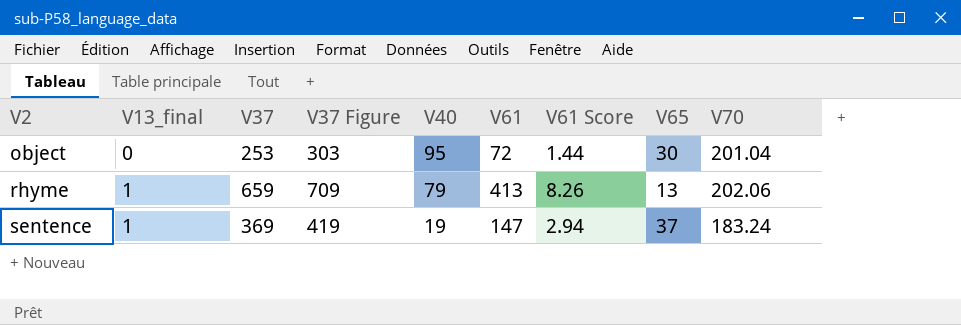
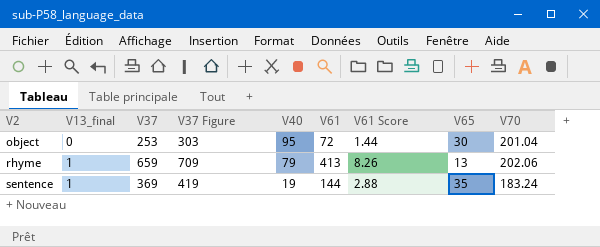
sentence | V61: 147 -> 144
sentence | V61 Score: 2.94 -> 2.88
sentence | V65: 37 -> 35

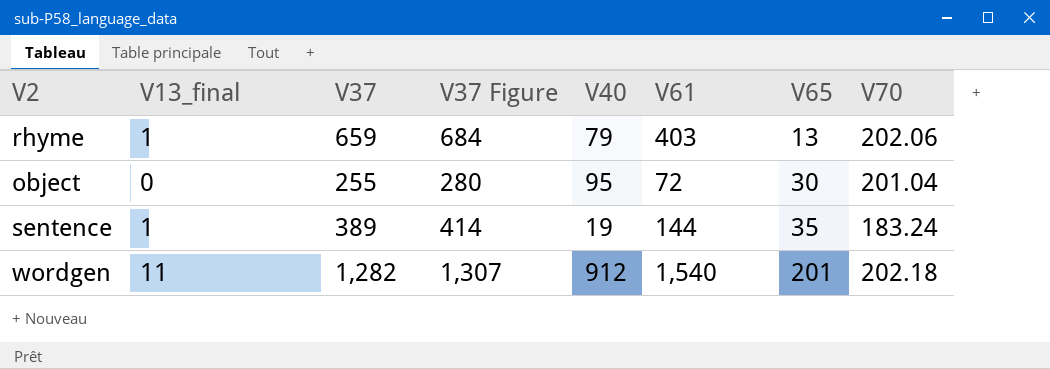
row order: V2 ascending -> V65 ascending
column V61 Score | formula: [V61] * 0.02 -> none
column V37 Figure | formula: [V37] + 50 -> [V37] + 25
rhyme | V61: 413 -> 403
object | V37: 253 -> 255
sentence | V37: 369 -> 389
row wordgen: none -> 11 | 1,282 | 1,307 | 912 | 1,540 | 201 | 202.18

